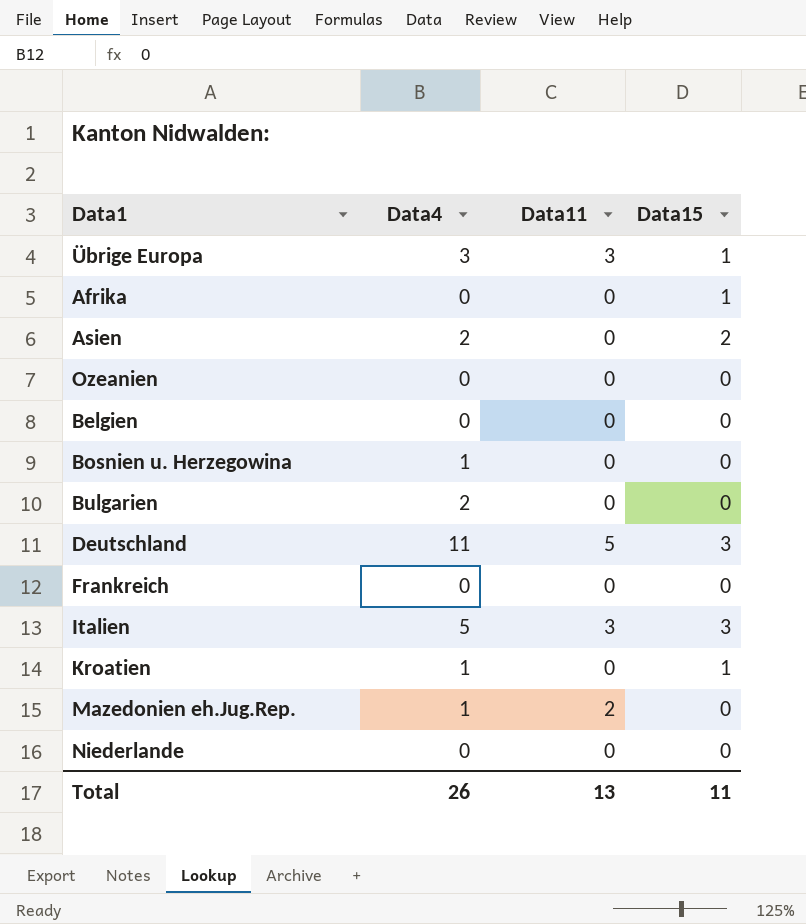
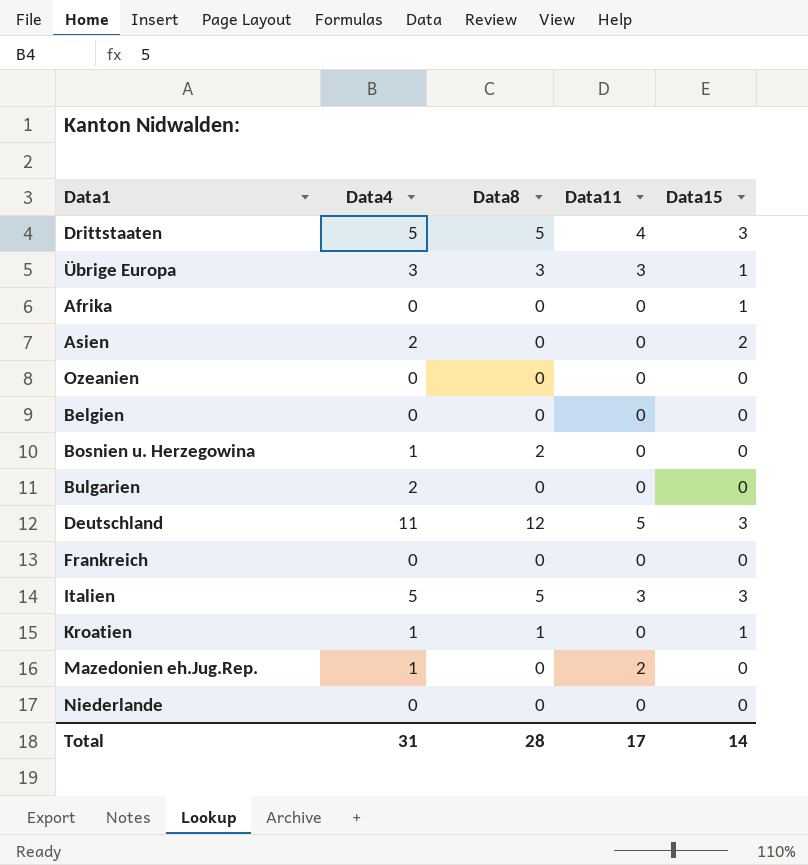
column Data8 | position: none -> 3
row Drittstaaten: none -> 5 | 5 | 4 | 3
Total | Data4: 26 -> 31
Total | Data11: 13 -> 17
Total | Data15: 11 -> 14

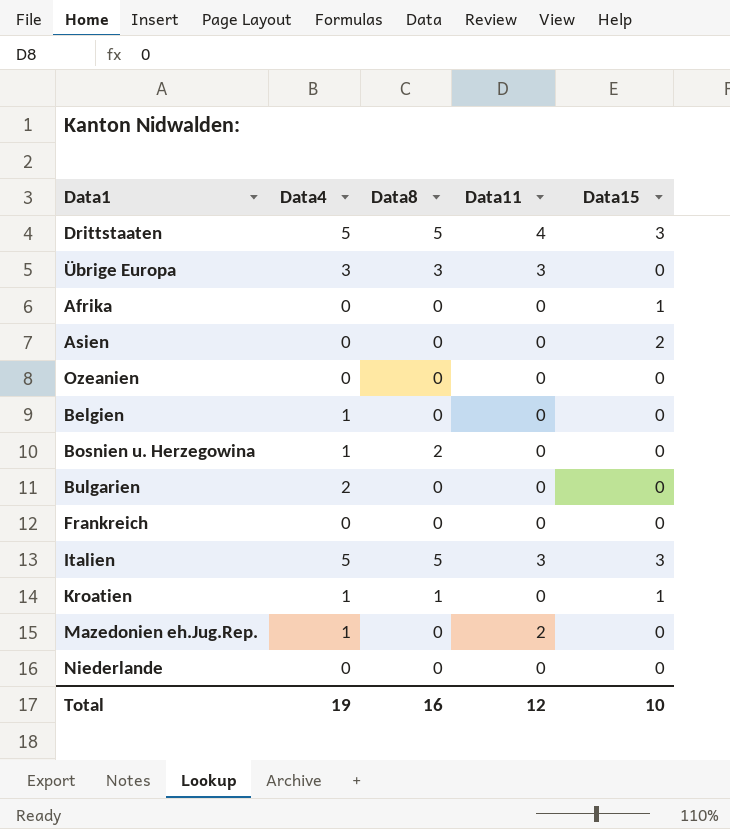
row Deutschland: 11 | 12 | 5 | 3 -> none
Übrige Europa | Data15: 1 -> 0
Asien | Data4: 2 -> 0
Belgien | Data4: 0 -> 1
Total | Data4: 31 -> 19
Total | Data8: 28 -> 16
Total | Data11: 17 -> 12
Total | Data15: 14 -> 10

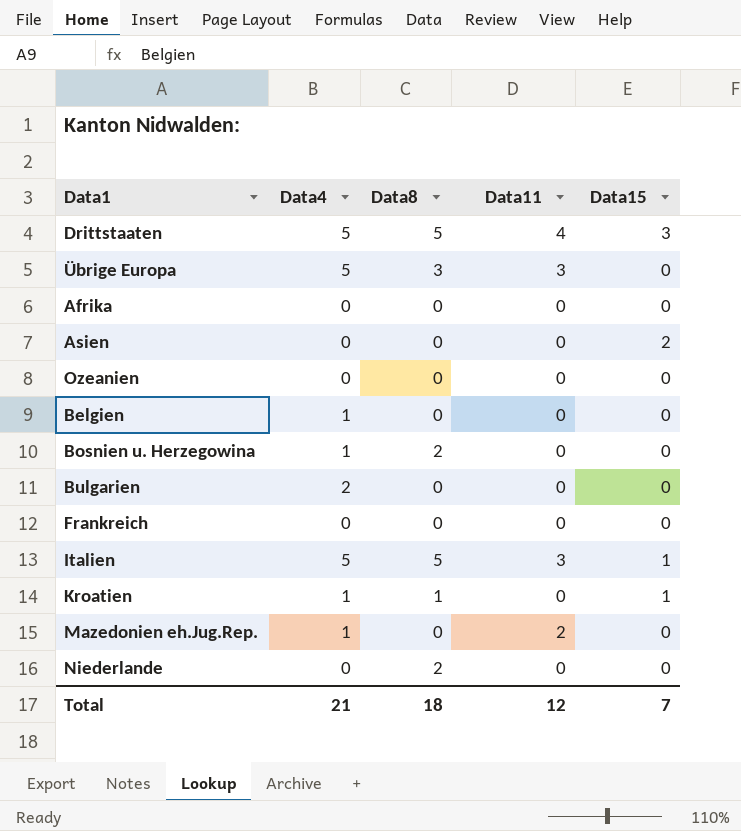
Übrige Europa | Data4: 3 -> 5
Afrika | Data15: 1 -> 0
Italien | Data15: 3 -> 1
Niederlande | Data8: 0 -> 2
Total | Data4: 19 -> 21
Total | Data8: 16 -> 18
Total | Data15: 10 -> 7

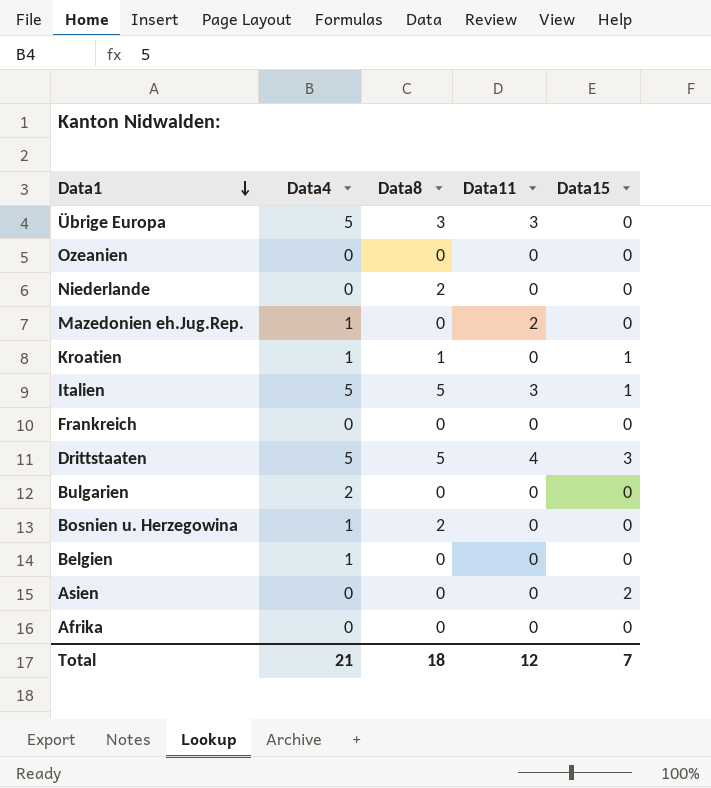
row order: none -> Data1 descending

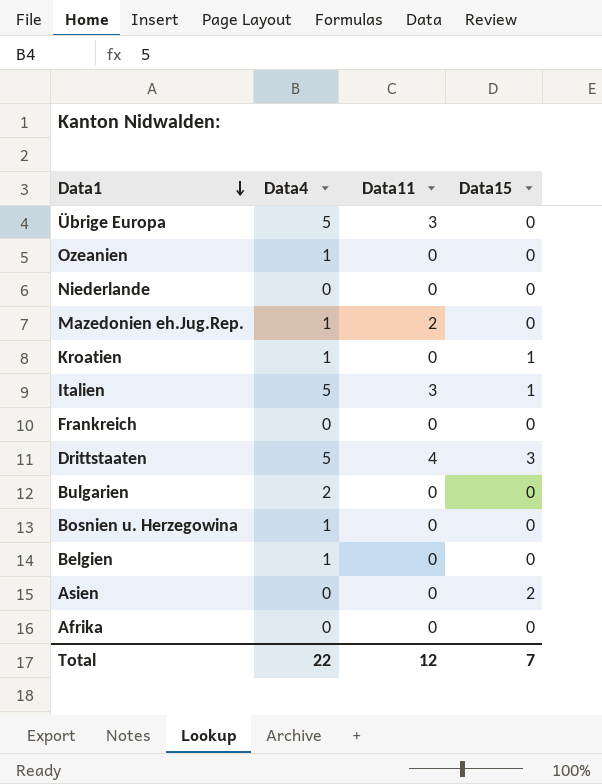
column Data8 | position: 3 -> none
Ozeanien | Data4: 0 -> 1
Total | Data4: 21 -> 22

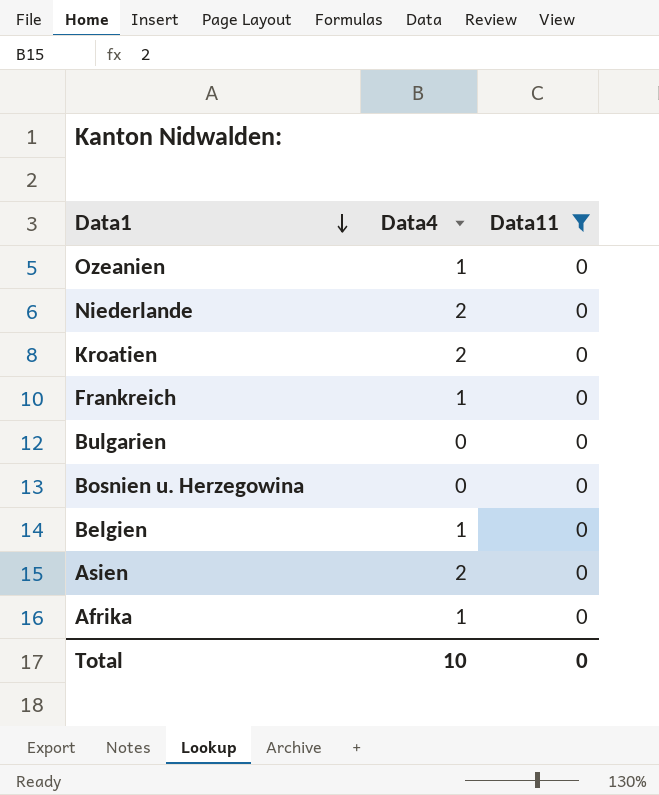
filter: none -> Data11 = 0
column Data15 | position: 4 -> none
Niederlande | Data4: 0 -> 2
Kroatien | Data4: 1 -> 2
Frankreich | Data4: 0 -> 1
Bulgarien | Data4: 2 -> 0
Bosnien u. Herzegowina | Data4: 1 -> 0
Asien | Data4: 0 -> 2
Afrika | Data4: 0 -> 1
Total | Data4: 22 -> 10
Total | Data11: 12 -> 0

